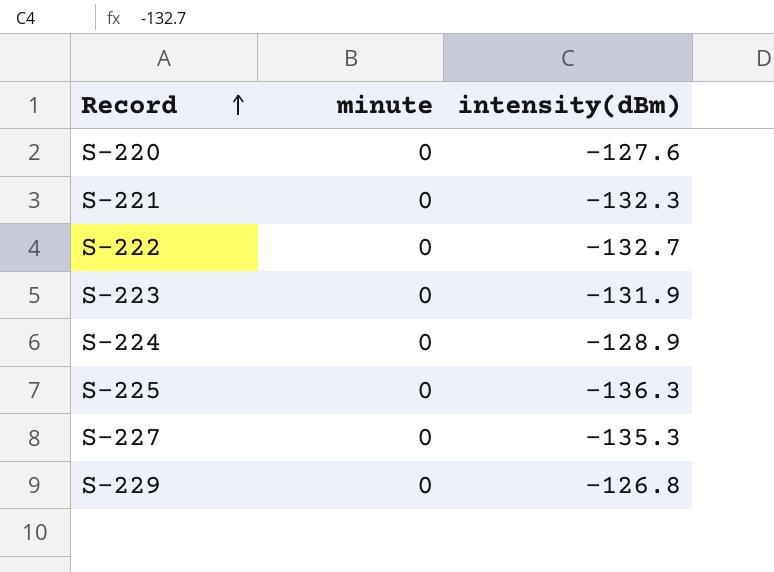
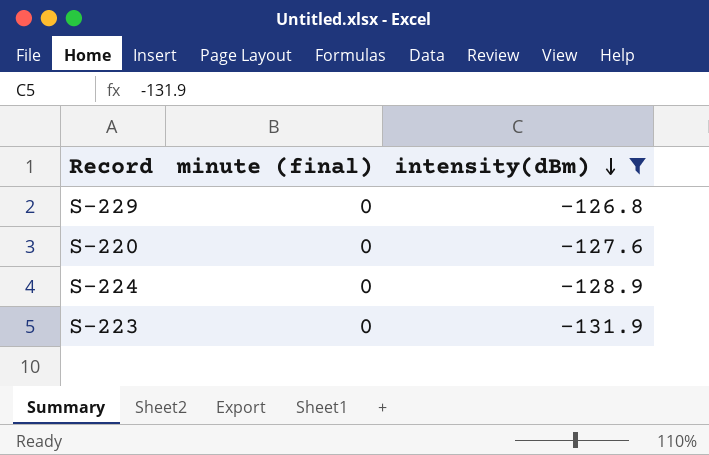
filter: none -> intensity(dBm) >= -131.9
row order: Record ascending -> intensity(dBm) descending
column name: minute -> minute (final)

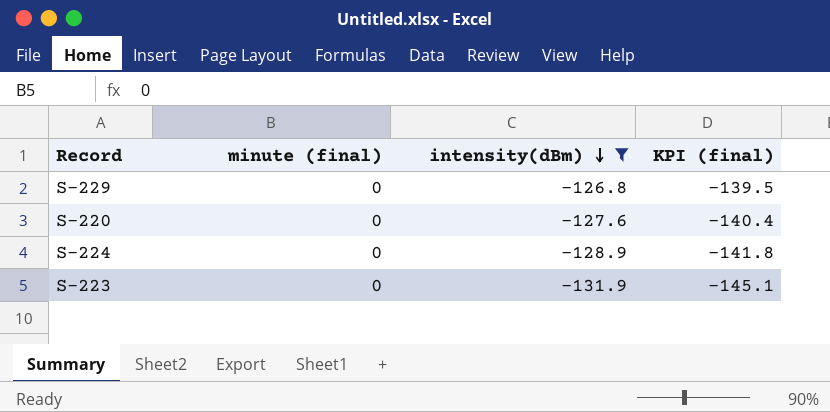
column KPI (final) | formula: none -> [intensity(dBm)] * 1.1

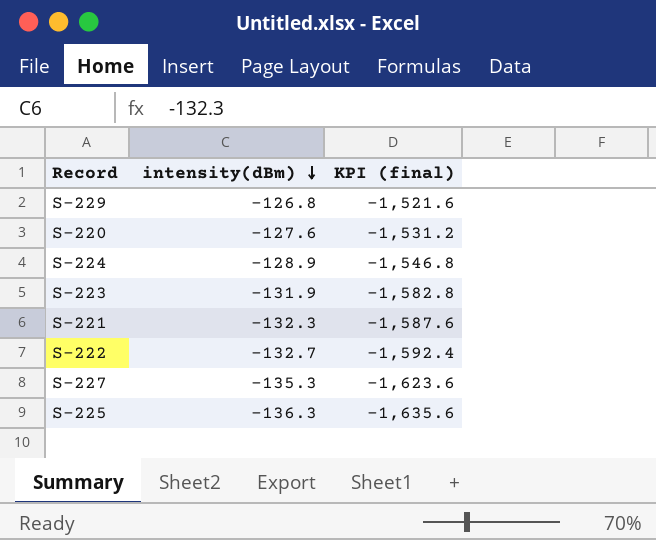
filter: intensity(dBm) >= -131.9 -> none
column minute (final) | position: 2 -> none
column KPI (final) | formula: [intensity(dBm)] * 1.1 -> [intensity(dBm)] * 12

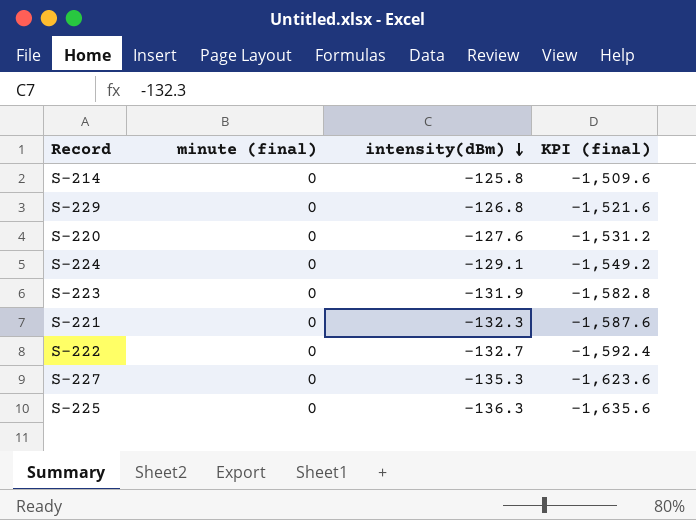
column minute (final) | position: none -> 2
row S-214: none -> 0 | -125.8 | -1,509.6
S-224 | intensity(dBm): -128.9 -> -129.1
S-224 | KPI (final): -1,546.8 -> -1,549.2

